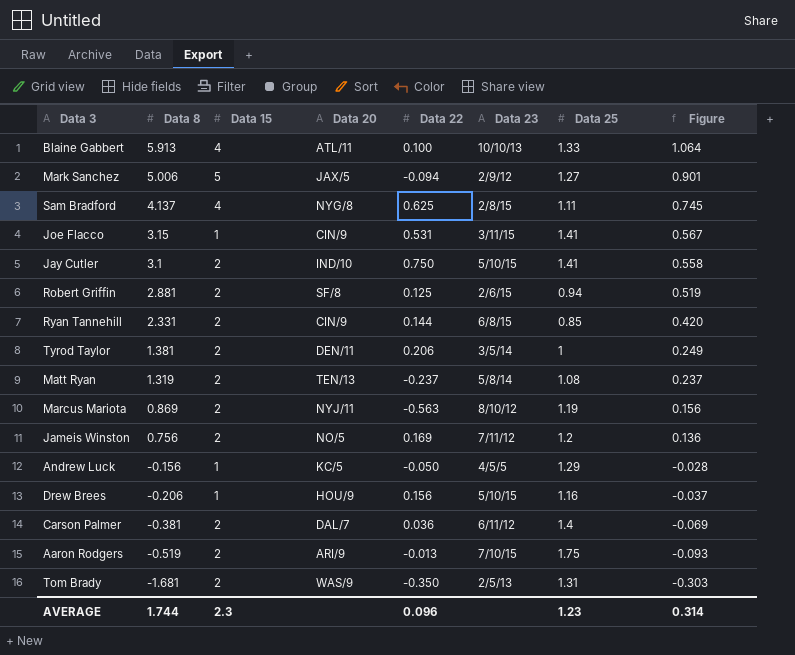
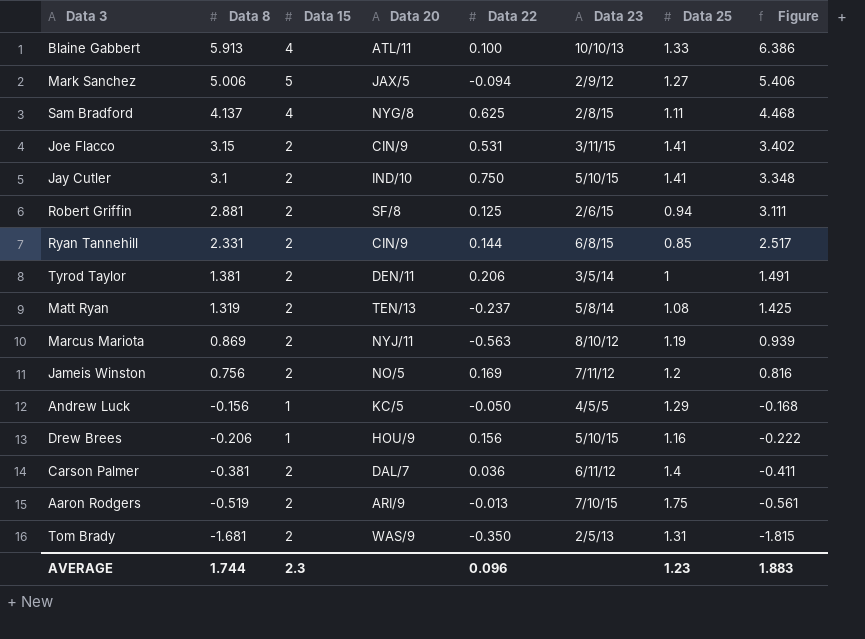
column Figure | formula: [Data 8] * 0.18 -> [Data 8] * 1.08
Joe Flacco | Data 15: 1 -> 2
AVERAGE | Figure: 0.314 -> 1.883

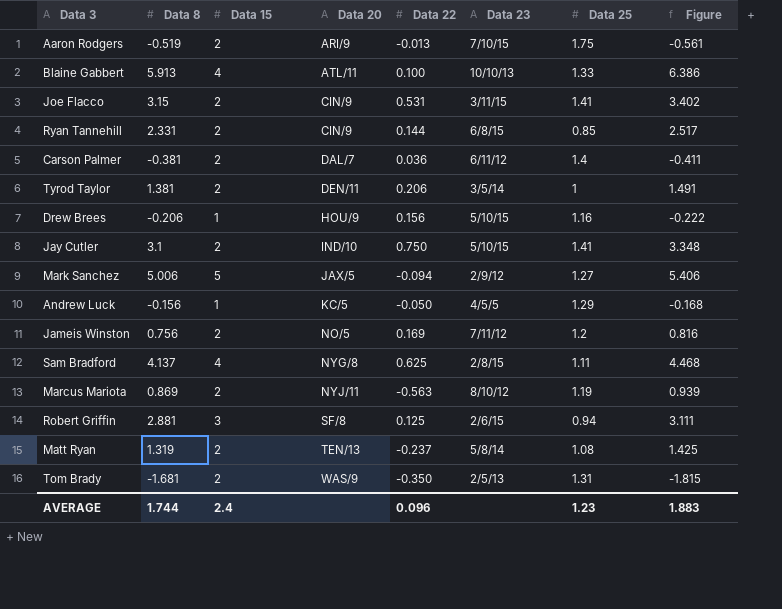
row order: Data 8 descending -> Data 20 ascending
Robert Griffin | Data 15: 2 -> 3
AVERAGE | Data 15: 2.3 -> 2.4

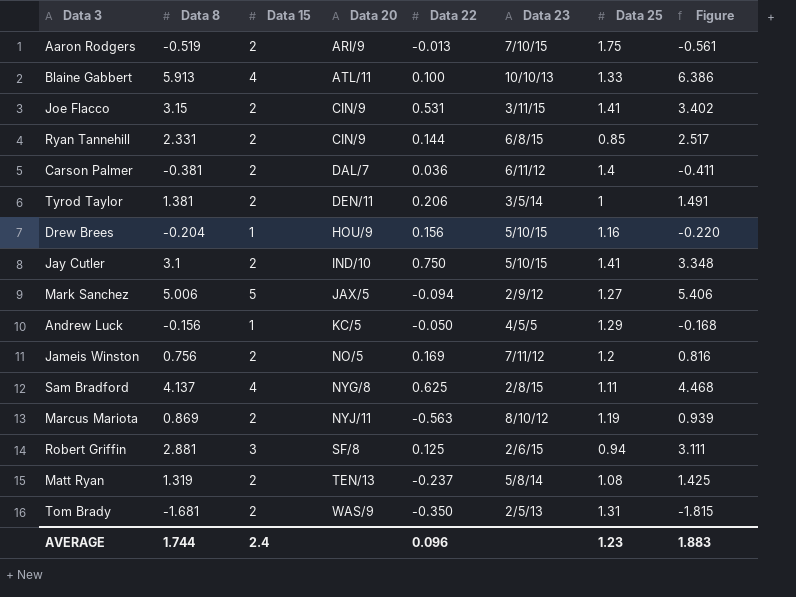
Drew Brees | Data 8: -0.206 -> -0.204
Drew Brees | Figure: -0.222 -> -0.220

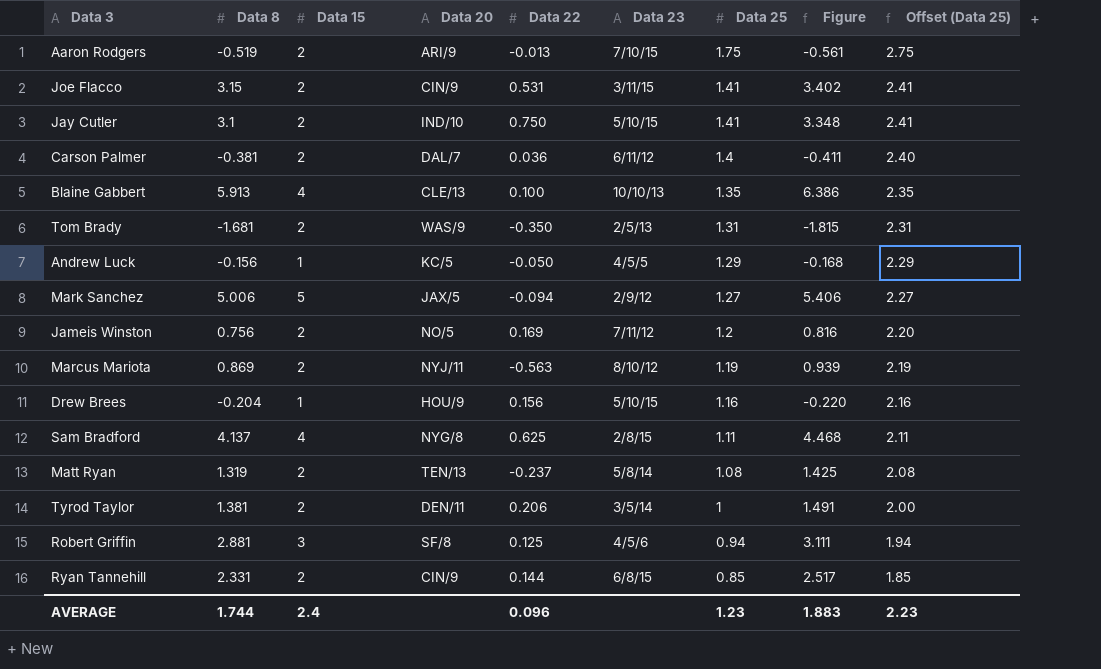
row order: Data 20 ascending -> Data 25 descending
column Offset (Data 25) | formula: none -> [Data 25] + 1
Blaine Gabbert | Data 20: ATL/11 -> CLE/13
Blaine Gabbert | Data 25: 1.33 -> 1.35
Robert Griffin | Data 23: 2/6/15 -> 4/5/6

